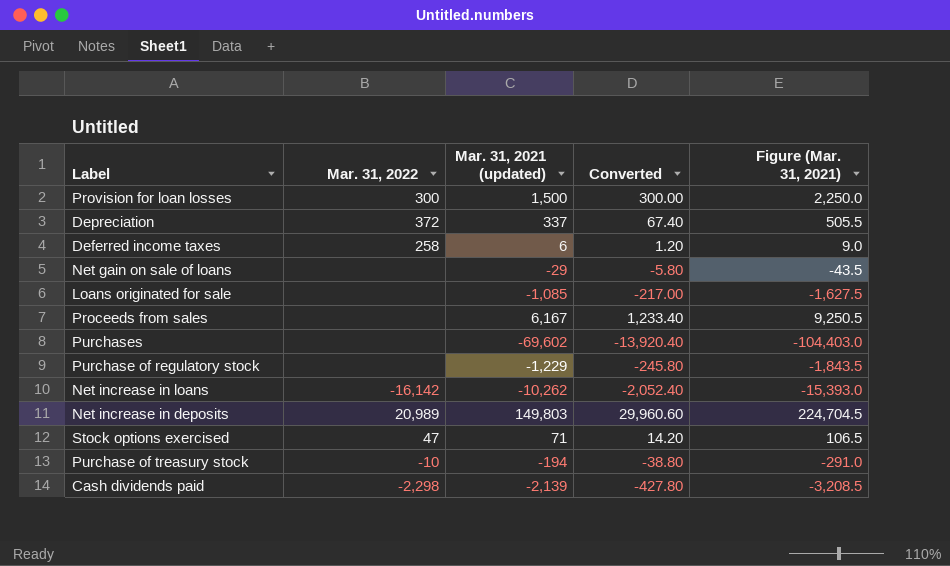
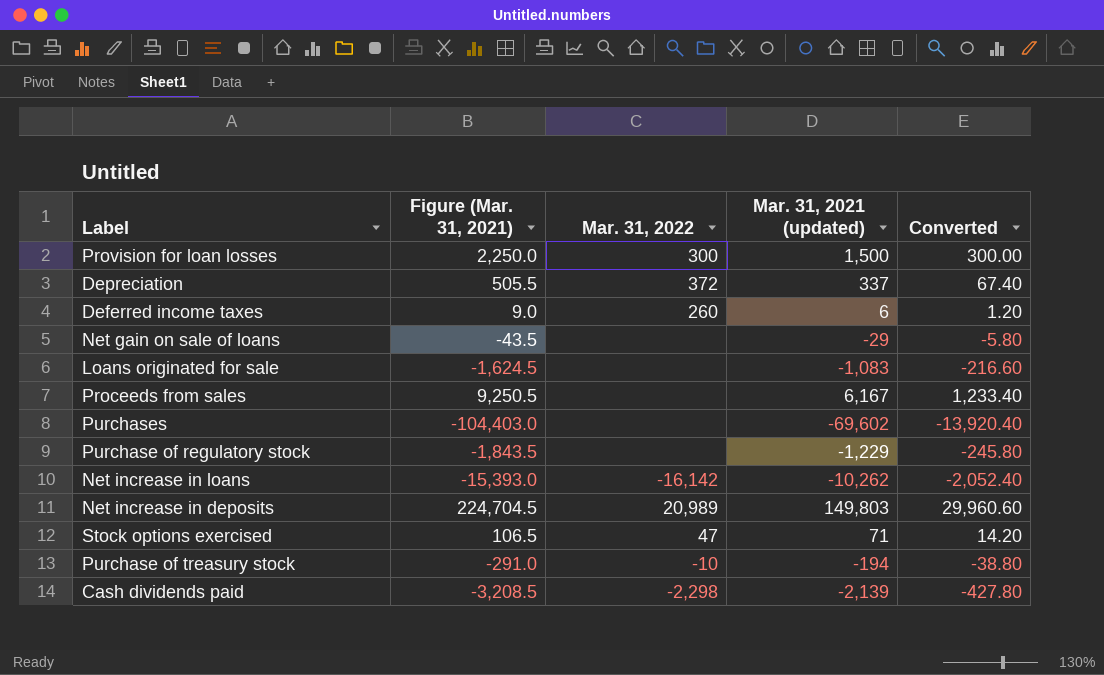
column Figure (Mar. 31, 2021) | position: 5 -> 2
Deferred income taxes | Mar. 31, 2022: 258 -> 260
Loans originated for sale | Figure (Mar. 31, 2021): -1,627.5 -> -1,624.5
Loans originated for sale | Mar. 31, 2021 (updated): -1,085 -> -1,083
Loans originated for sale | Converted: -217.00 -> -216.60

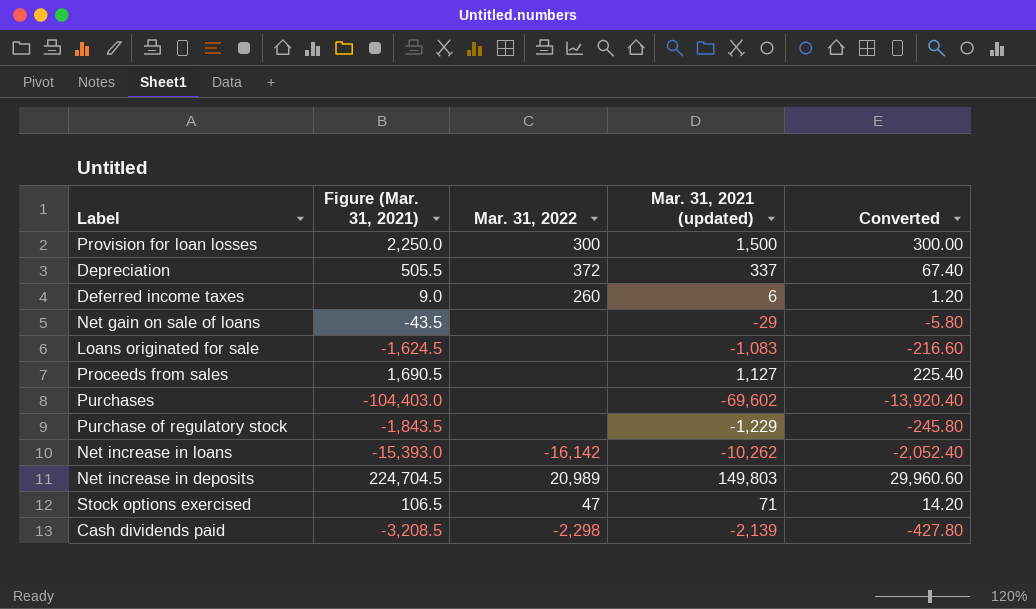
row Purchase of treasury stock: -291.0 | -10 | -194 | -38.80 -> none
Proceeds from sales | Figure (Mar. 31, 2021): 9,250.5 -> 1,690.5
Proceeds from sales | Mar. 31, 2021 (updated): 6,167 -> 1,127
Proceeds from sales | Converted: 1,233.40 -> 225.40

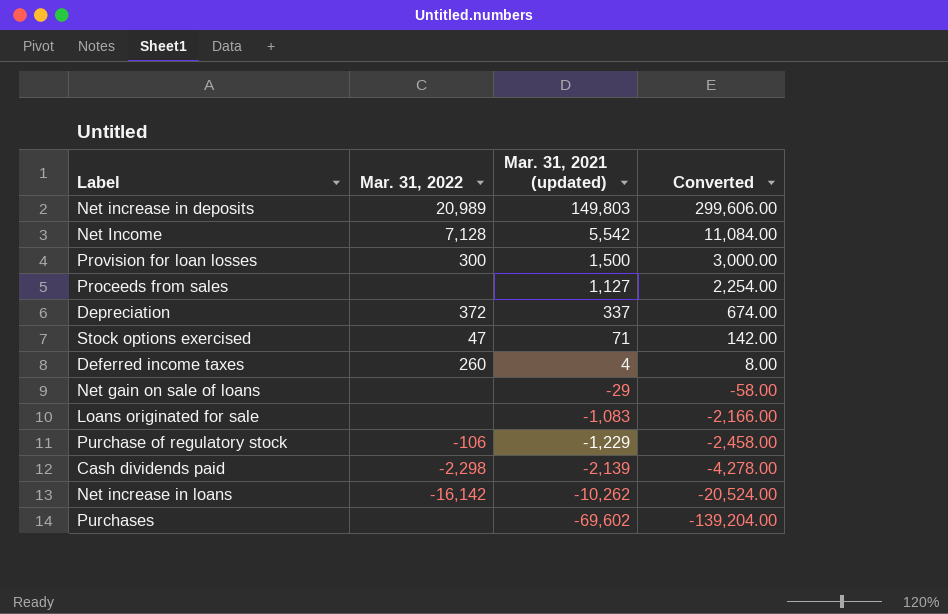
row order: none -> Mar. 31, 2021 (updated) descending
column Figure (Mar. 31, 2021) | formula: [Mar. 31, 2021 (updated)] * 1.5 -> none
column Converted | formula: [Mar. 31, 2021 (updated)] * 0.2 -> [Mar. 31, 2021 (updated)] * 2
row Net Income: none -> 7,128 | 5,542 | 11,084.00
Deferred income taxes | Mar. 31, 2021 (updated): 6 -> 4
Purchase of regulatory stock | Mar. 31, 2022: none -> -106

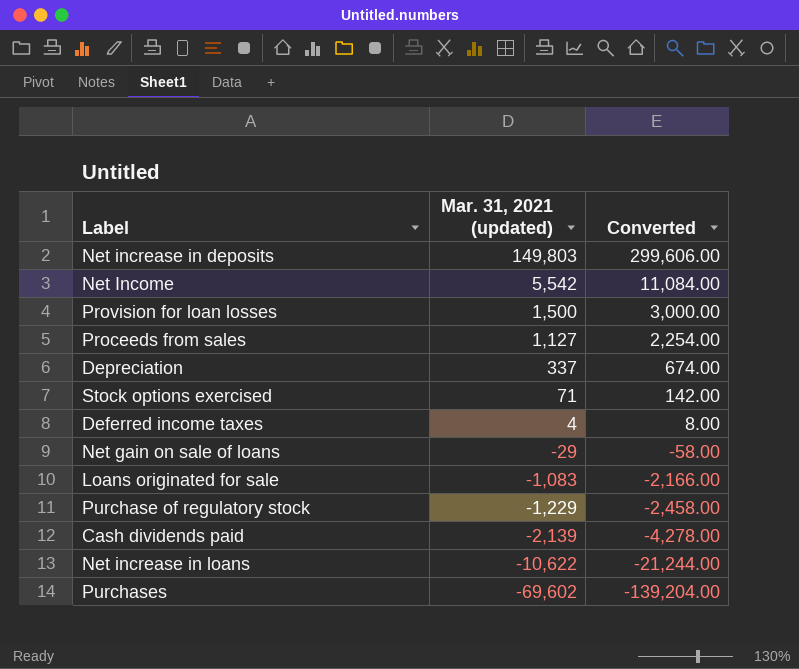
column Mar. 31, 2022 | position: 2 -> none
Net increase in loans | Mar. 31, 2021 (updated): -10,262 -> -10,622
Net increase in loans | Converted: -20,524.00 -> -21,244.00

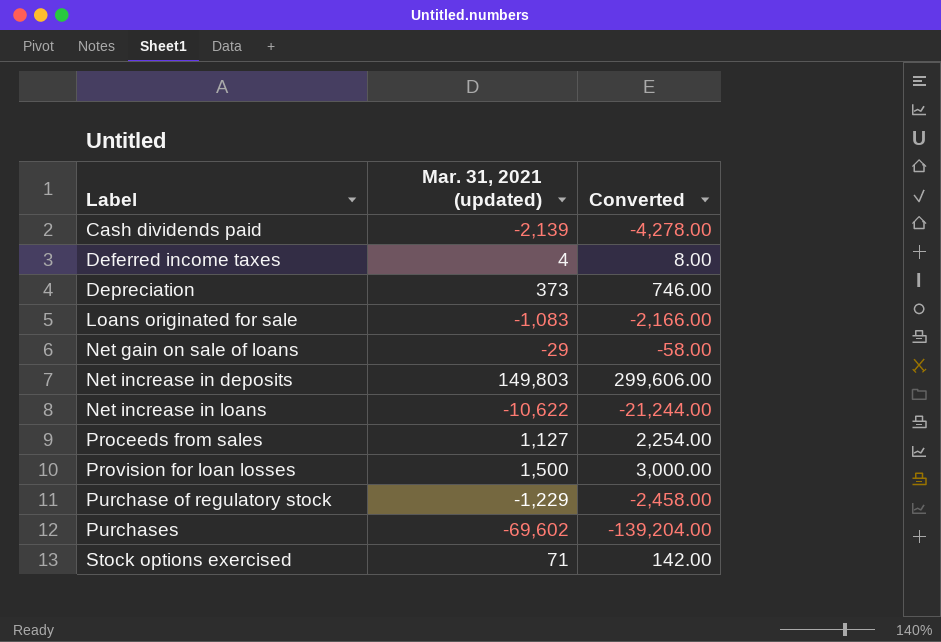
row order: Mar. 31, 2021 (updated) descending -> Label ascending
row Net Income: 5,542 | 11,084.00 -> none
Depreciation | Mar. 31, 2021 (updated): 337 -> 373
Depreciation | Converted: 674.00 -> 746.00

